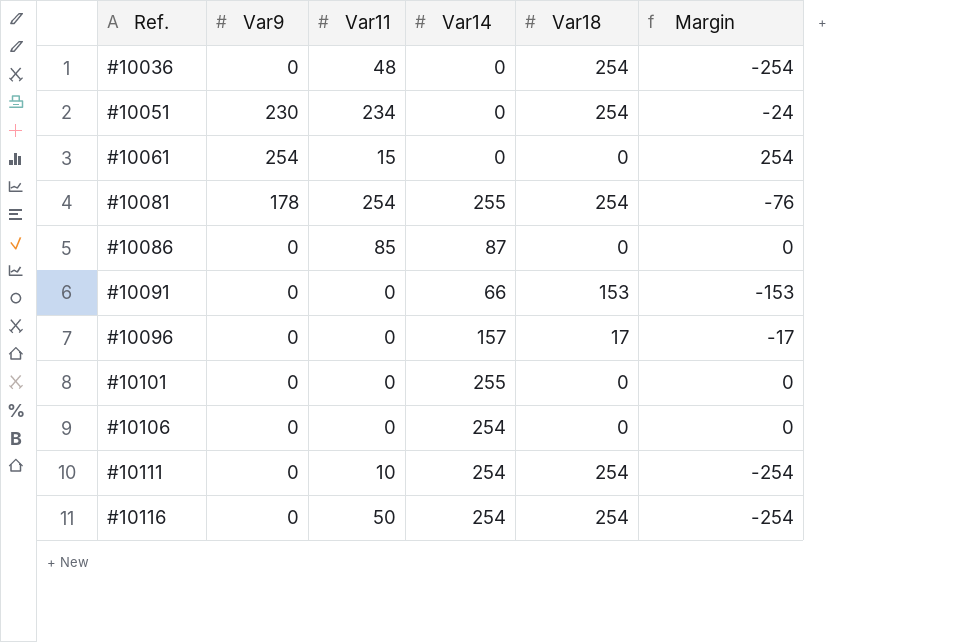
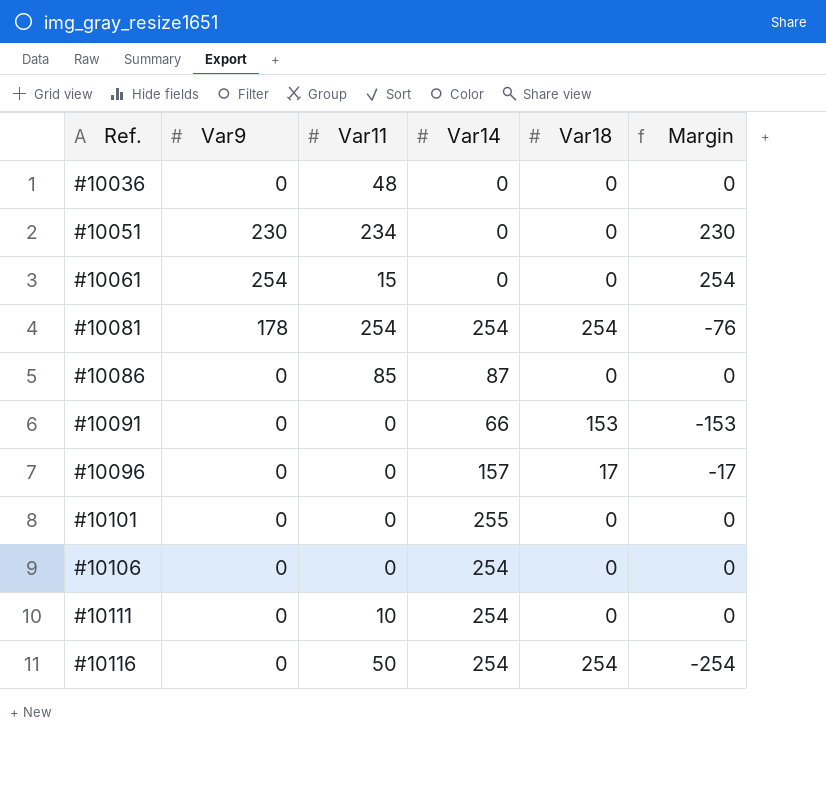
#10036 | Var18: 254 -> 0
#10036 | Margin: -254 -> 0
#10051 | Var18: 254 -> 0
#10051 | Margin: -24 -> 230
#10081 | Var14: 255 -> 254
#10111 | Var18: 254 -> 0
#10111 | Margin: -254 -> 0

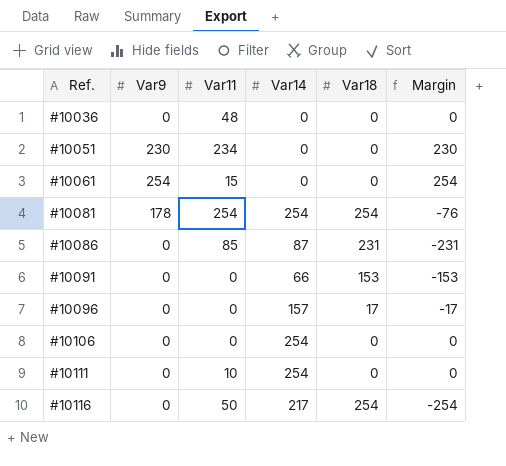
row #10101: 0 | 0 | 255 | 0 | 0 -> none
#10086 | Var18: 0 -> 231
#10086 | Margin: 0 -> -231
#10116 | Var14: 254 -> 217

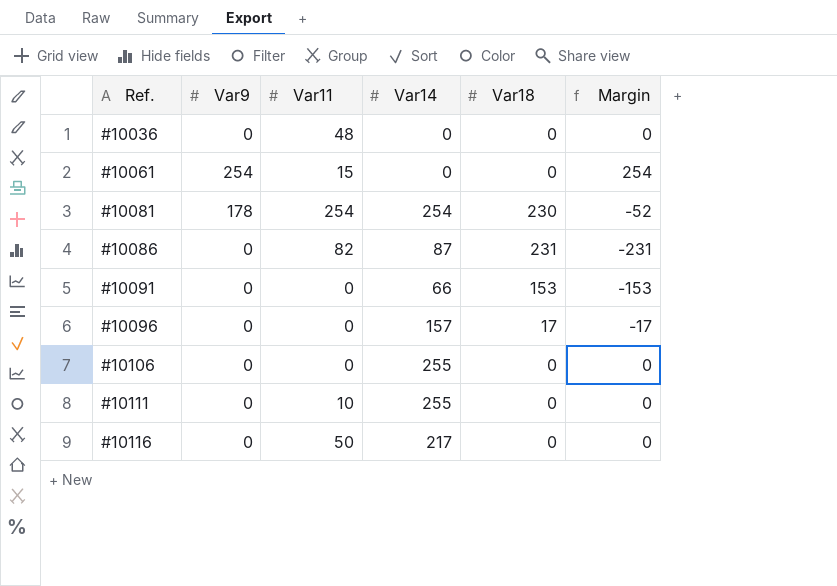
row #10051: 230 | 234 | 0 | 0 | 230 -> none
#10081 | Var18: 254 -> 230
#10081 | Margin: -76 -> -52
#10086 | Var11: 85 -> 82
#10106 | Var14: 254 -> 255
#10111 | Var14: 254 -> 255
#10116 | Var18: 254 -> 0
#10116 | Margin: -254 -> 0

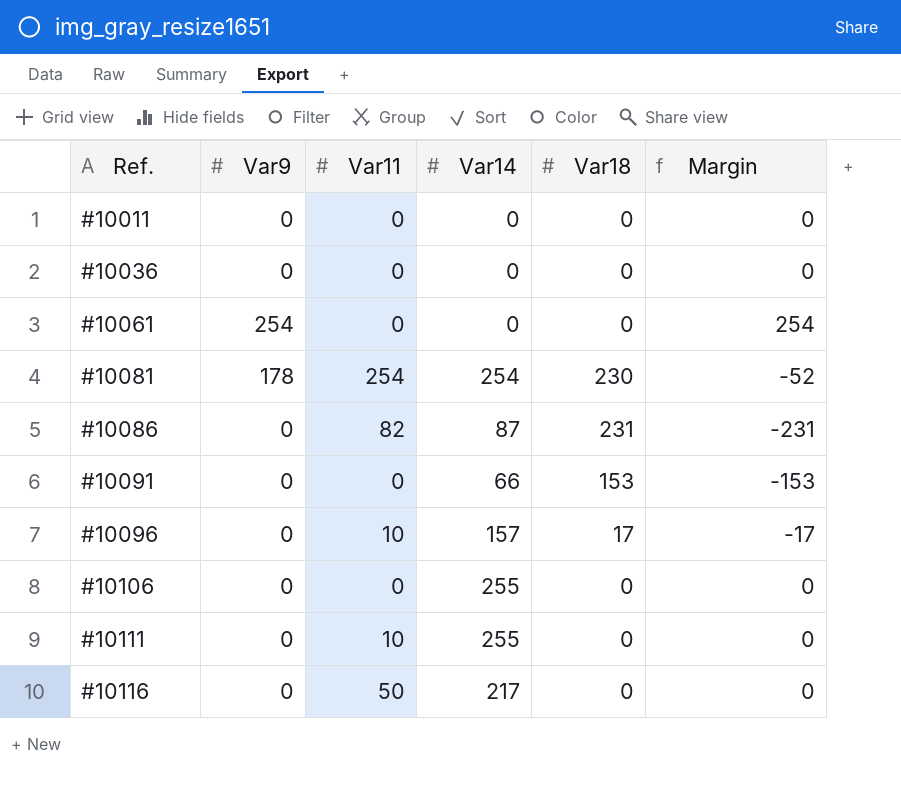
row #10011: none -> 0 | 0 | 0 | 0 | 0
#10036 | Var11: 48 -> 0
#10061 | Var11: 15 -> 0
#10096 | Var11: 0 -> 10

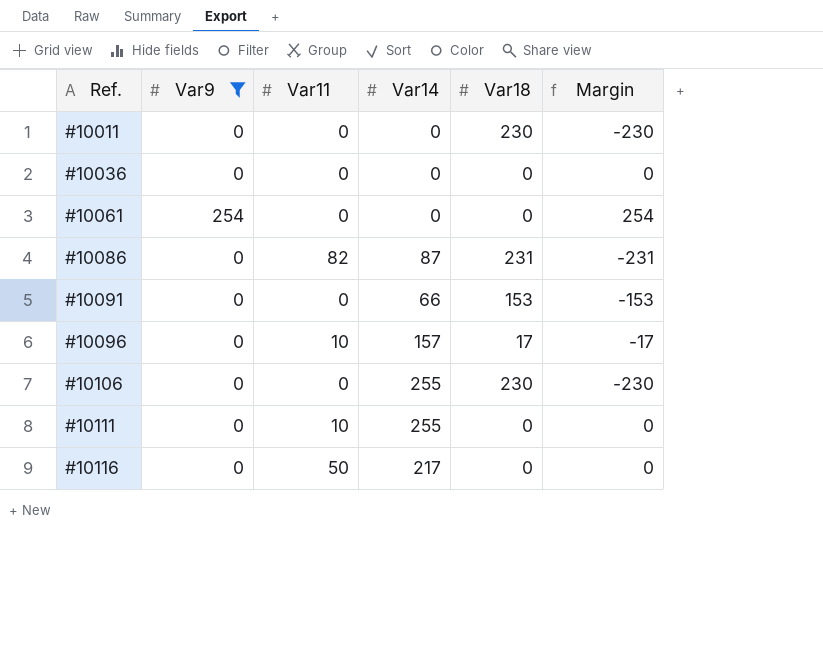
filter: none -> Var9 != 178
#10011 | Var18: 0 -> 230
#10011 | Margin: 0 -> -230
#10106 | Var18: 0 -> 230
#10106 | Margin: 0 -> -230

